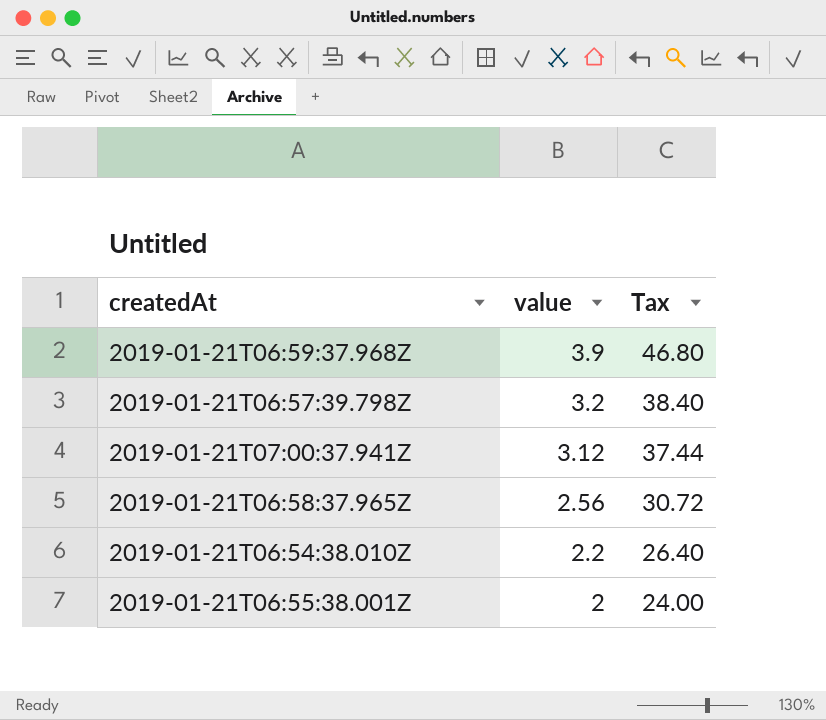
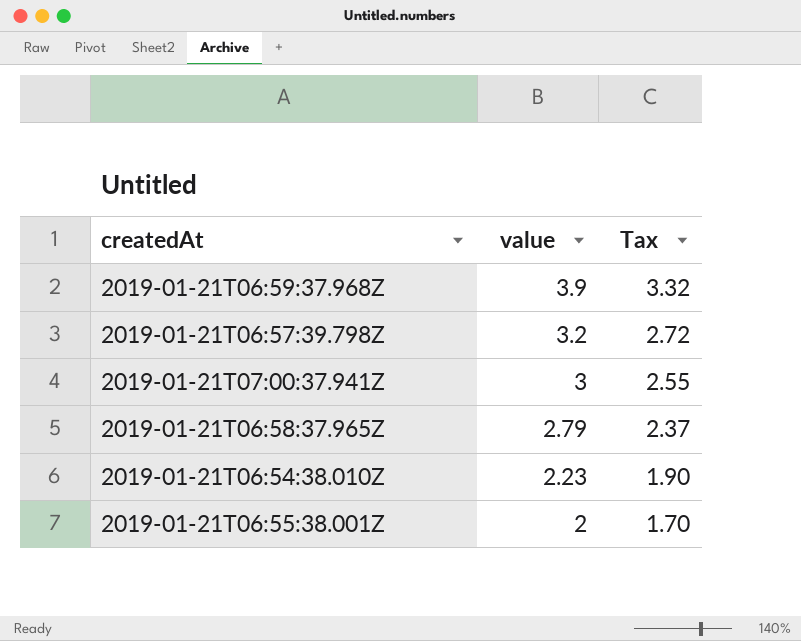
column Tax | formula: [value] * 12 -> [value] * 0.85
2019-01-21T07:00:37.941Z | value: 3.12 -> 3
2019-01-21T06:58:37.965Z | value: 2.56 -> 2.79
2019-01-21T06:54:38.010Z | value: 2.2 -> 2.23

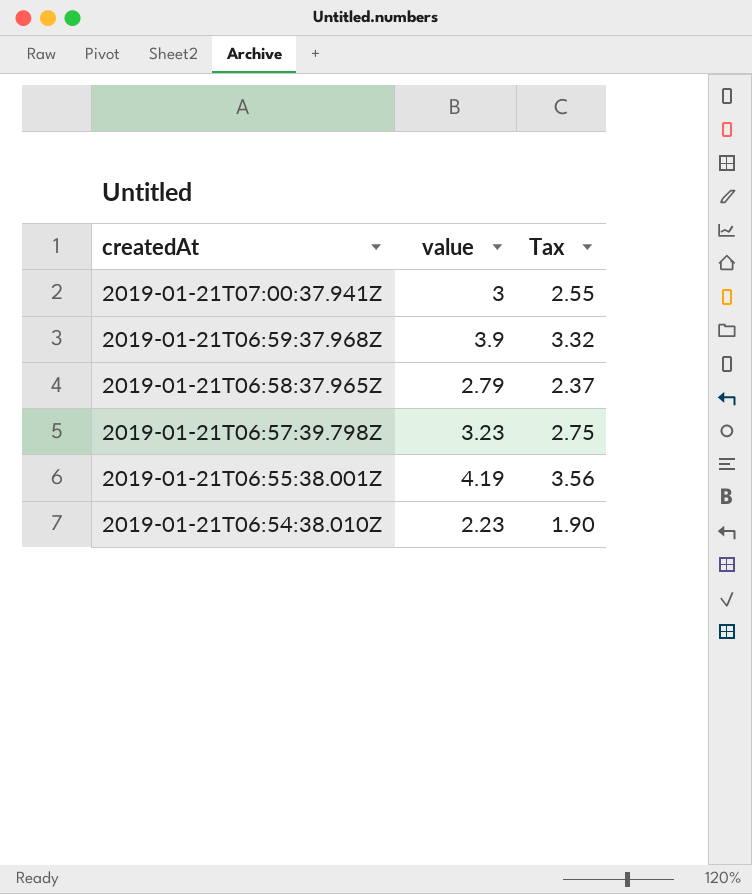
row order: value descending -> createdAt descending
2019-01-21T06:57:39.798Z | value: 3.2 -> 3.23
2019-01-21T06:57:39.798Z | Tax: 2.72 -> 2.75
2019-01-21T06:55:38.001Z | value: 2 -> 4.19
2019-01-21T06:55:38.001Z | Tax: 1.70 -> 3.56

